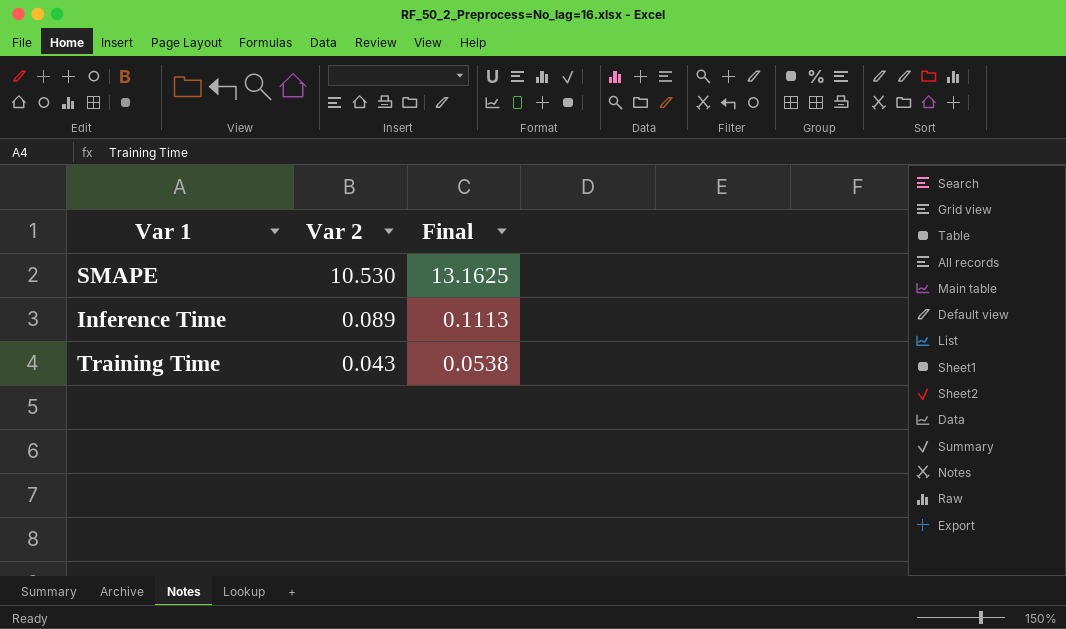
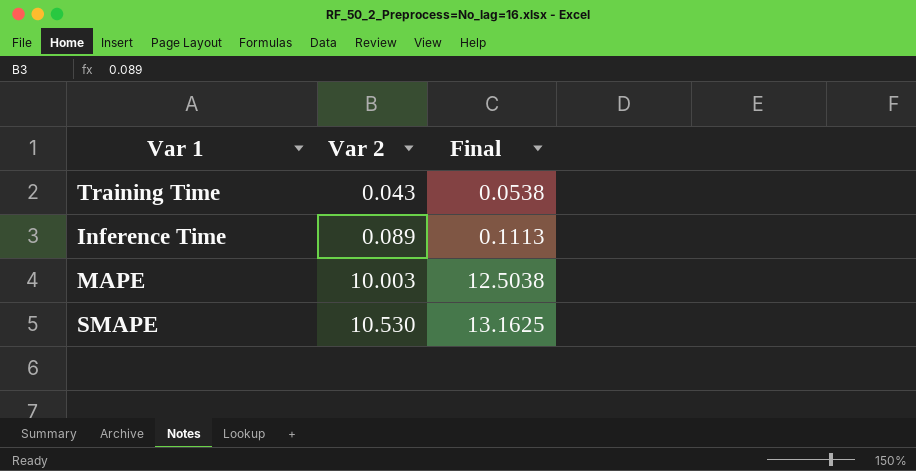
row order: Var 2 descending -> Var 2 ascending
row MAPE: none -> 10.003 | 12.5038

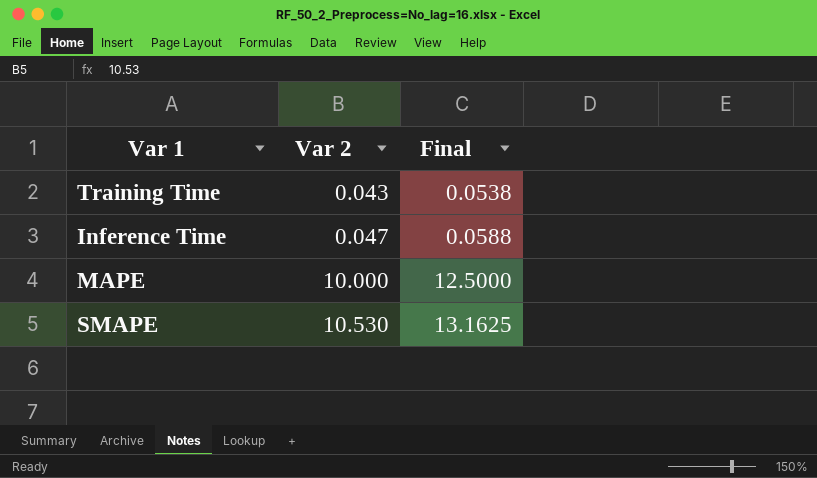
Inference Time | Var 2: 0.089 -> 0.047
Inference Time | Final: 0.1113 -> 0.0588
MAPE | Var 2: 10.003 -> 10.000
MAPE | Final: 12.5038 -> 12.5000

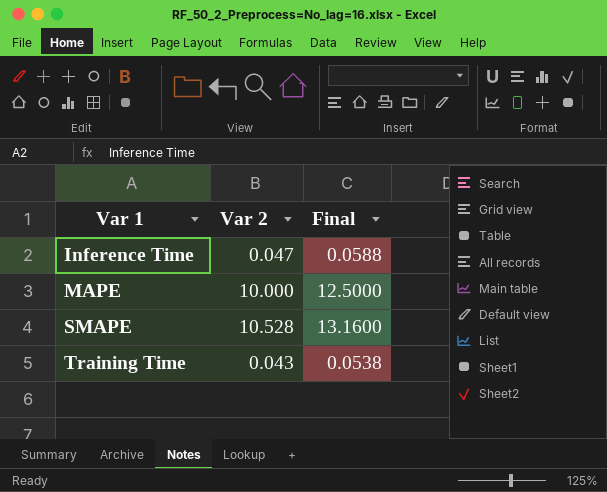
row order: Var 2 ascending -> Var 1 ascending
SMAPE | Var 2: 10.530 -> 10.528
SMAPE | Final: 13.1625 -> 13.1600

